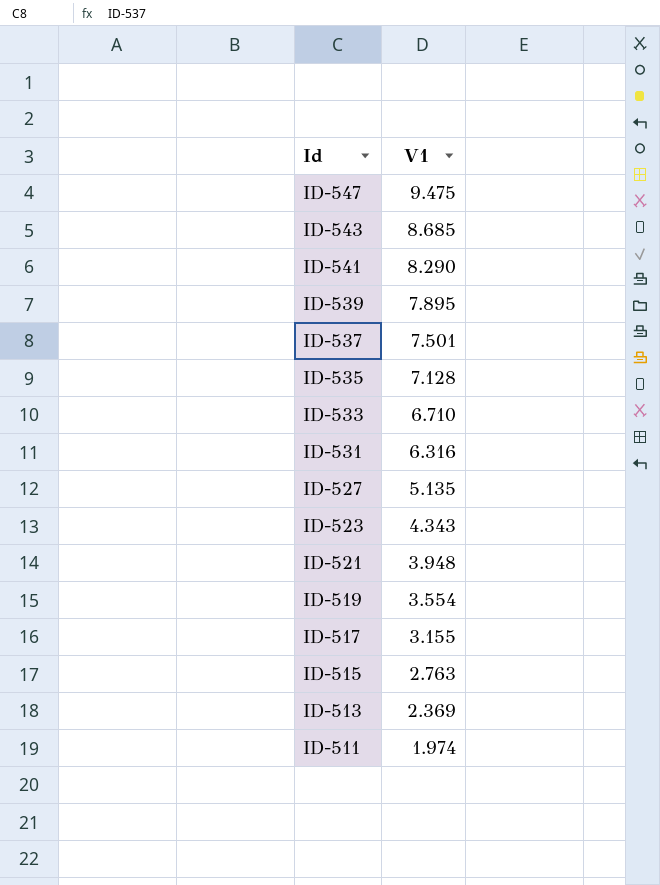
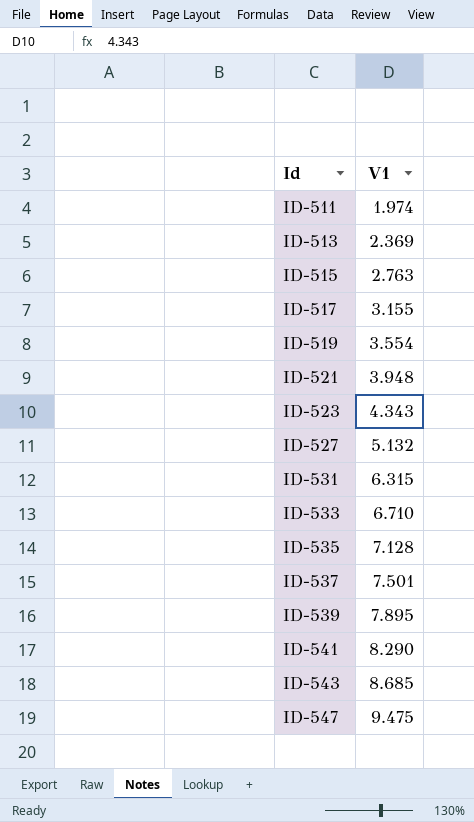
row order: Id descending -> Id ascending
ID-527 | V1: 5.135 -> 5.132
ID-531 | V1: 6.316 -> 6.315

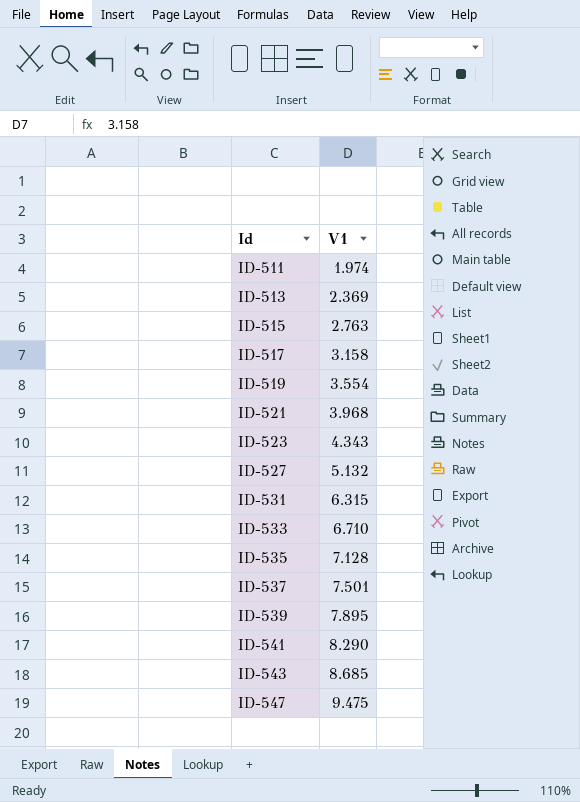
ID-517 | V1: 3.155 -> 3.158
ID-521 | V1: 3.948 -> 3.968

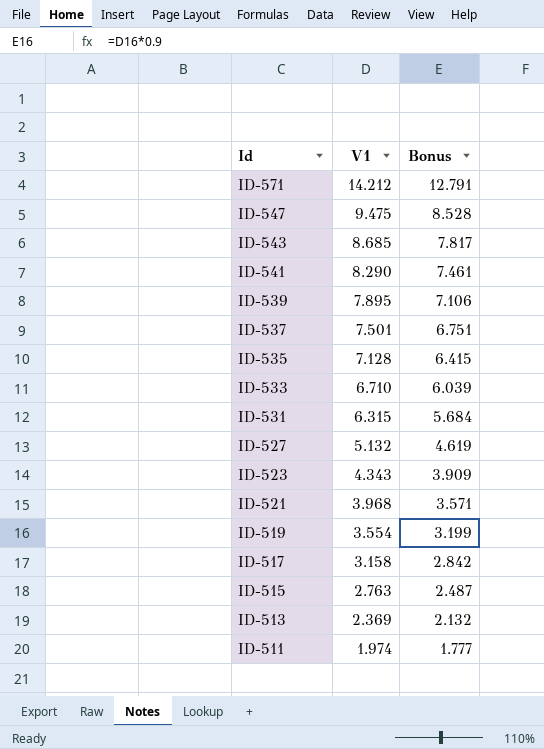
row order: Id ascending -> Id descending
column Bonus | formula: none -> [V1] * 0.9
row ID-571: none -> 14.212 | 12.791

